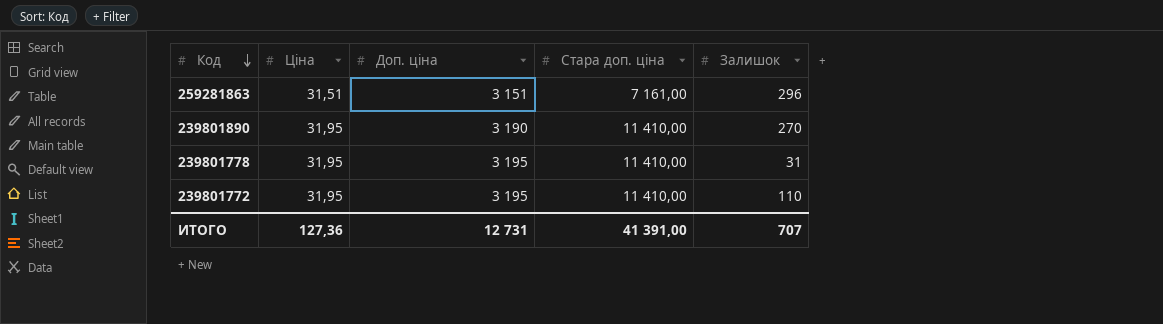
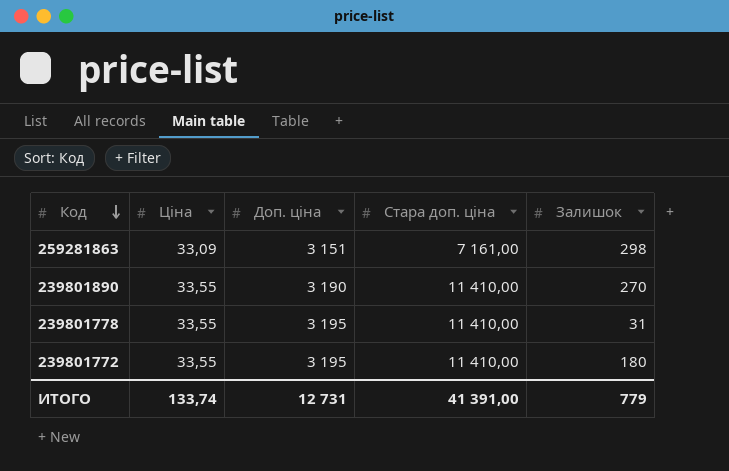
259281863 | Ціна: 31,51 -> 33,09
259281863 | Залишок: 296 -> 298
239801890 | Ціна: 31,95 -> 33,55
239801778 | Ціна: 31,95 -> 33,55
239801772 | Ціна: 31,95 -> 33,55
239801772 | Залишок: 110 -> 180
ИТОГО | Ціна: 127,36 -> 133,74
ИТОГО | Залишок: 707 -> 779

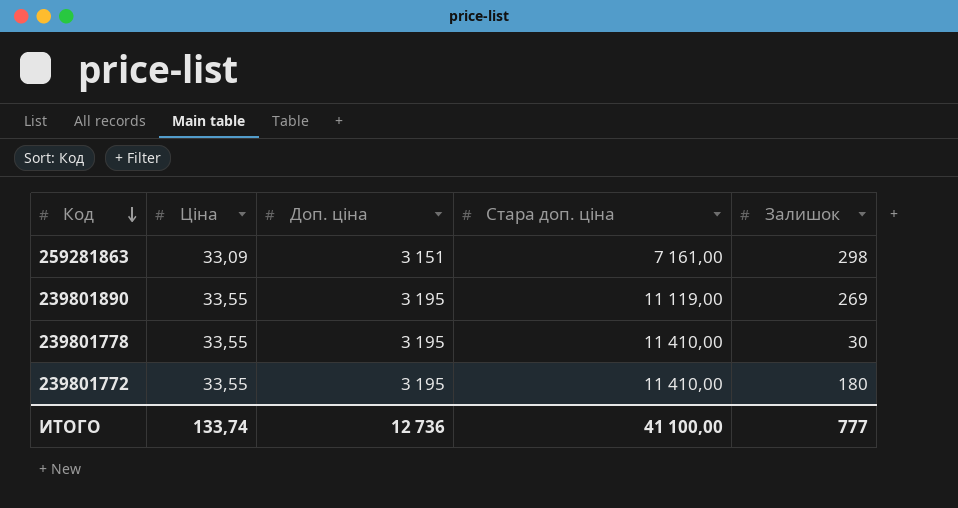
239801890 | Доп. ціна: 3 190 -> 3 195
239801890 | Стара доп. ціна: 11 410,00 -> 11 119,00
239801890 | Залишок: 270 -> 269
239801778 | Залишок: 31 -> 30
ИТОГО | Доп. ціна: 12 731 -> 12 736
ИТОГО | Стара доп. ціна: 41 391,00 -> 41 100,00
ИТОГО | Залишок: 779 -> 777

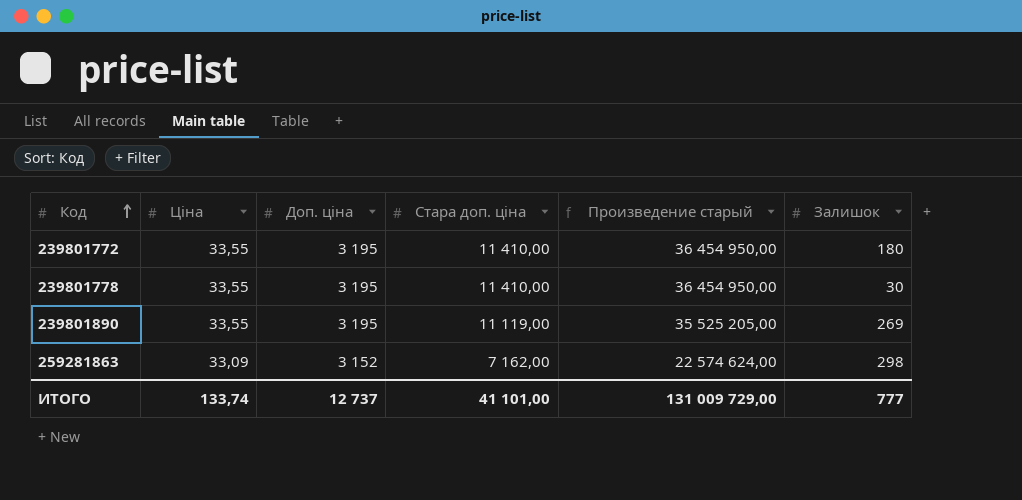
row order: Код descending -> Код ascending
column Произведение старый | formula: none -> [Доп. ціна] * [Стара доп. ціна]
259281863 | Доп. ціна: 3 151 -> 3 152
259281863 | Стара доп. ціна: 7 161,00 -> 7 162,00
ИТОГО | Доп. ціна: 12 736 -> 12 737
ИТОГО | Стара доп. ціна: 41 100,00 -> 41 101,00

